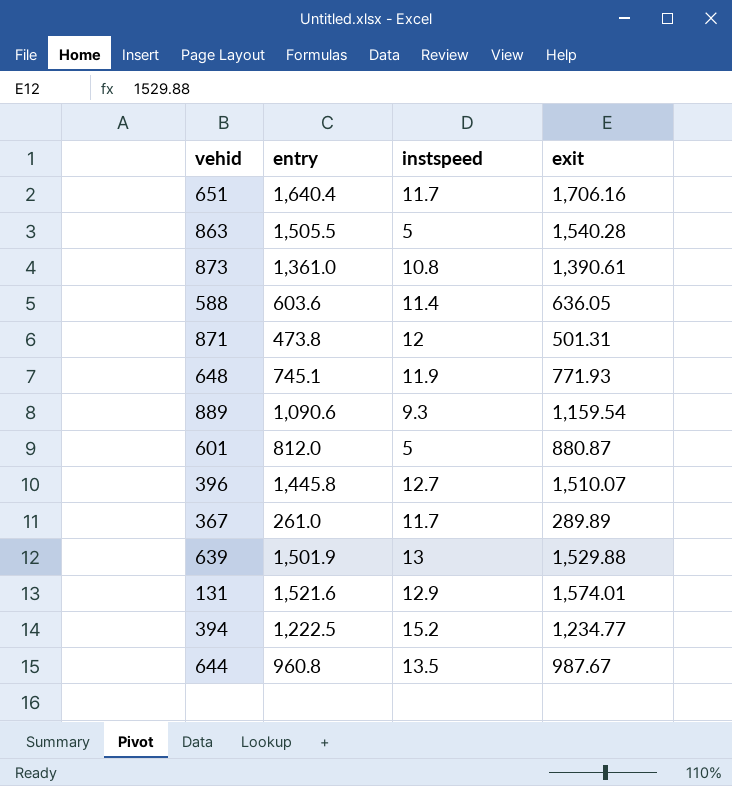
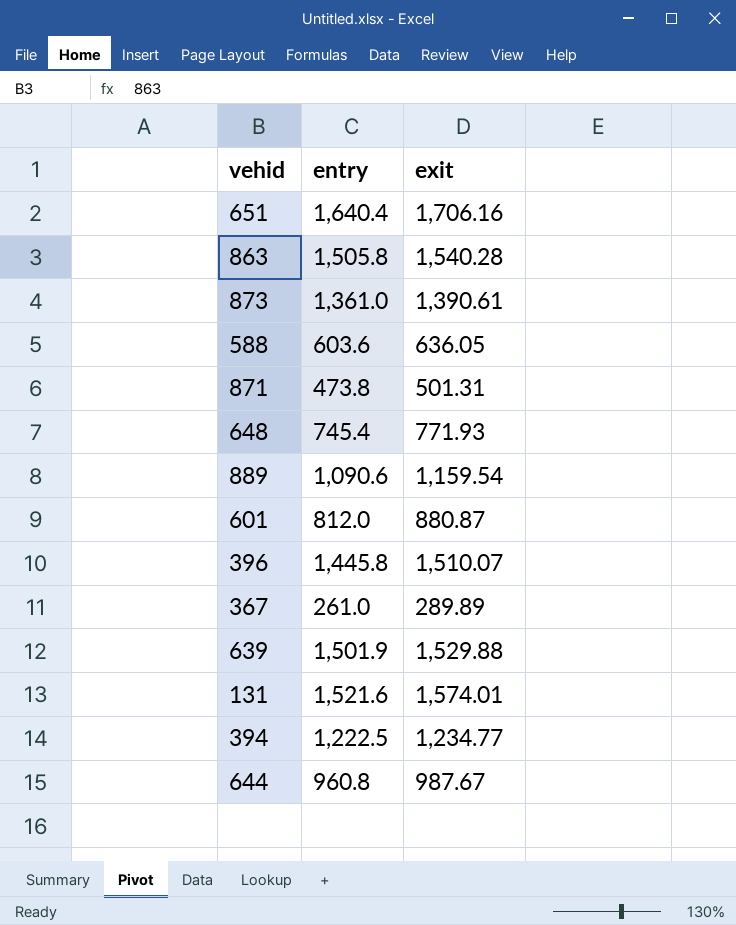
column instspeed | position: 3 -> none
863 | entry: 1,505.5 -> 1,505.8
648 | entry: 745.1 -> 745.4

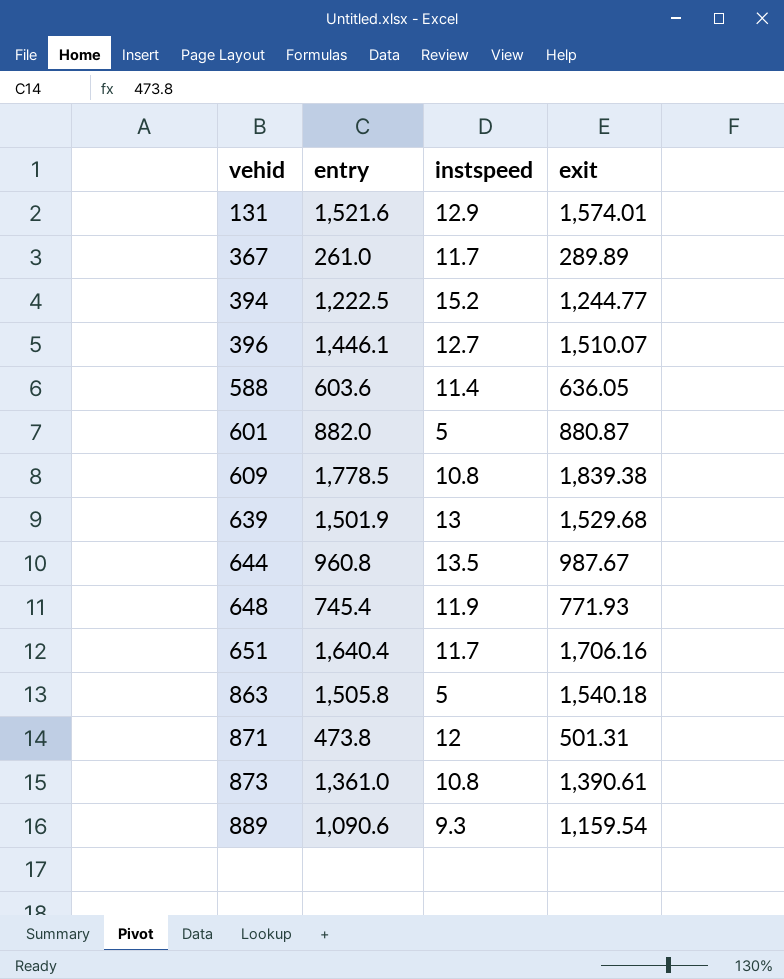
row order: none -> vehid ascending
column instspeed | position: none -> 3
394 | exit: 1,234.77 -> 1,244.77
396 | entry: 1,445.8 -> 1,446.1
601 | entry: 812.0 -> 882.0
row 609: none -> 1,778.5 | 10.8 | 1,839.38
639 | exit: 1,529.88 -> 1,529.68
863 | exit: 1,540.28 -> 1,540.18

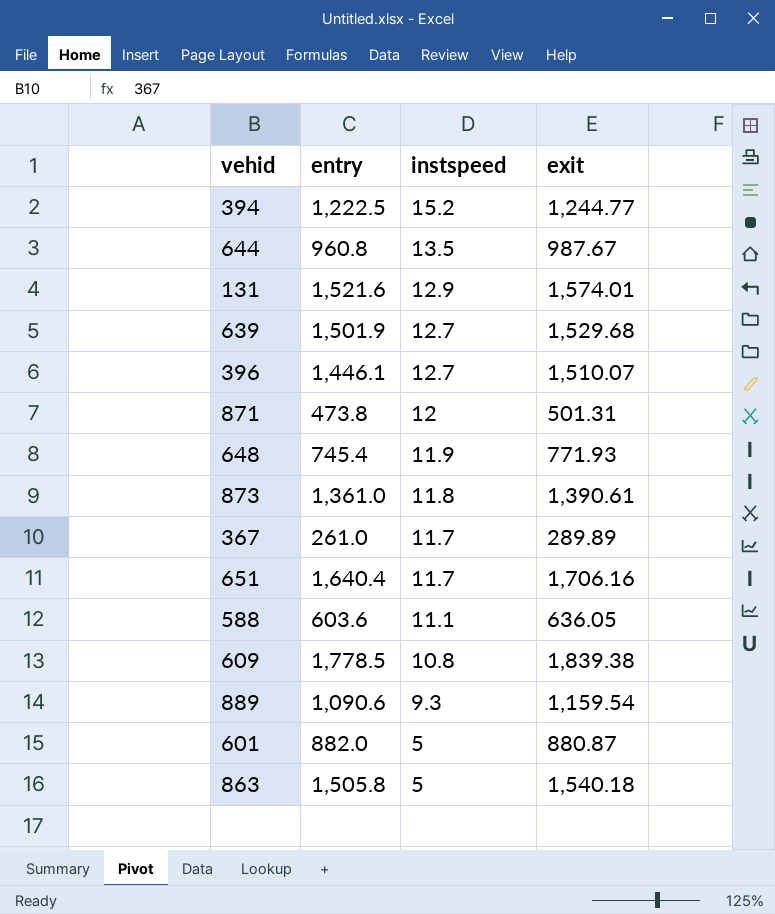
row order: vehid ascending -> instspeed descending
639 | instspeed: 13 -> 12.7
873 | instspeed: 10.8 -> 11.8
588 | instspeed: 11.4 -> 11.1

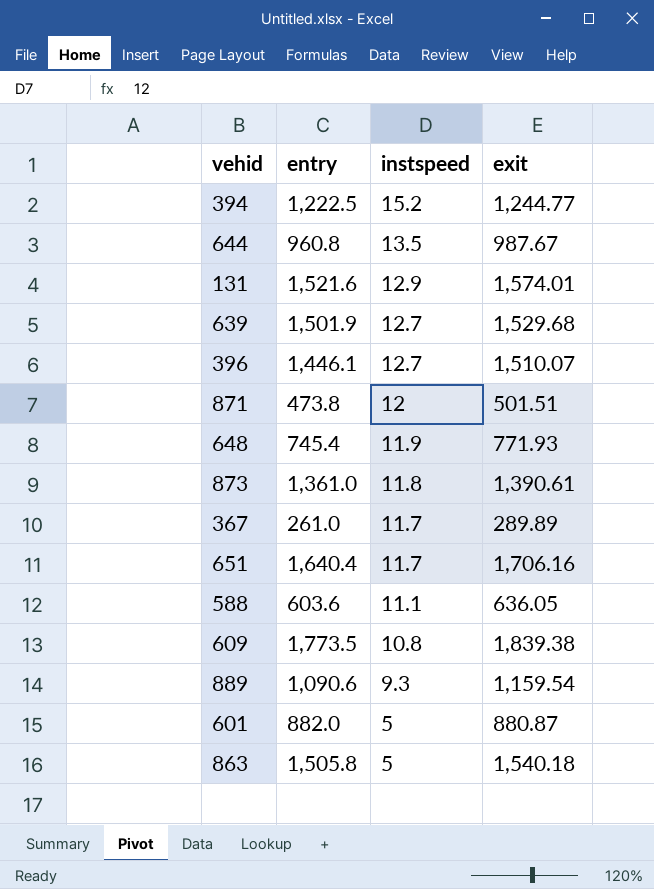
871 | exit: 501.31 -> 501.51
609 | entry: 1,778.5 -> 1,773.5

